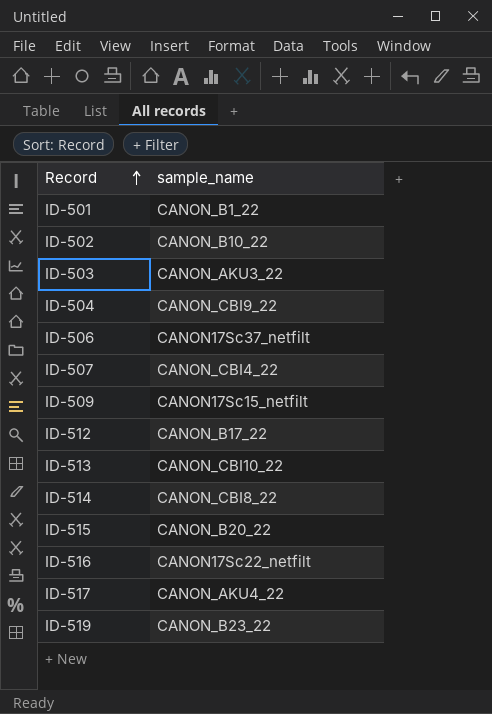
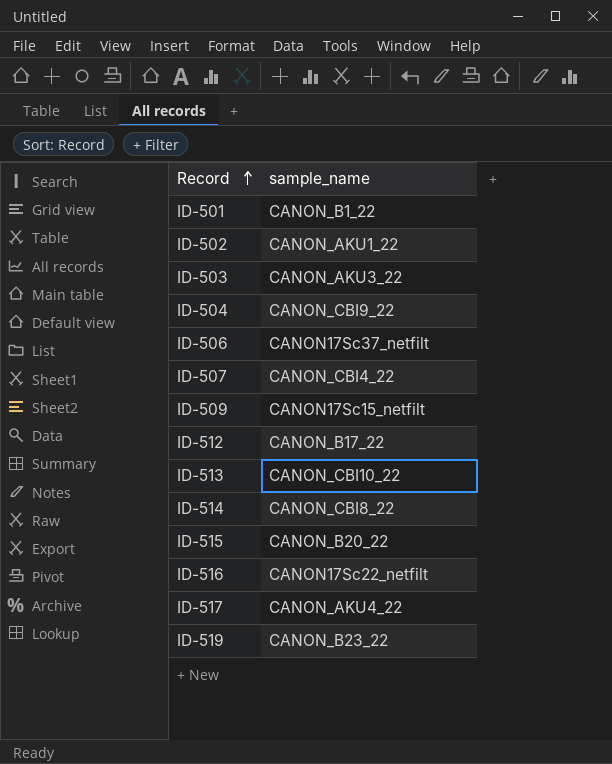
ID-502 | sample_name: CANON_B10_22 -> CANON_AKU1_22

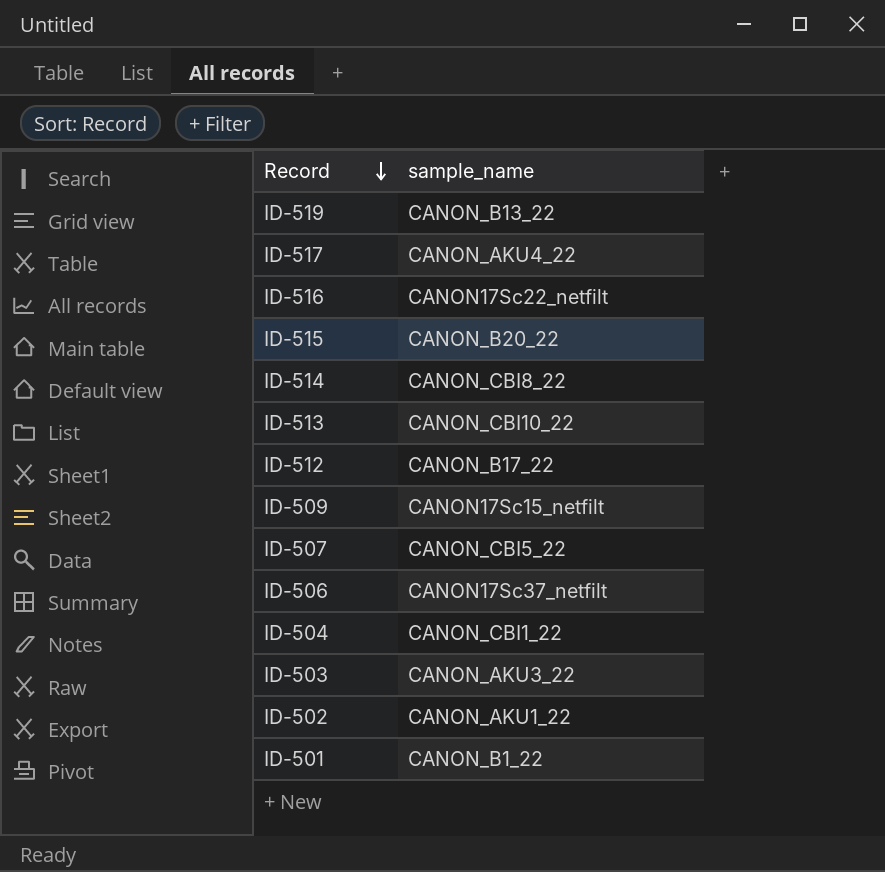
row order: Record ascending -> Record descending
ID-519 | sample_name: CANON_B23_22 -> CANON_B13_22
ID-507 | sample_name: CANON_CBI4_22 -> CANON_CBI5_22
ID-504 | sample_name: CANON_CBI9_22 -> CANON_CBI1_22

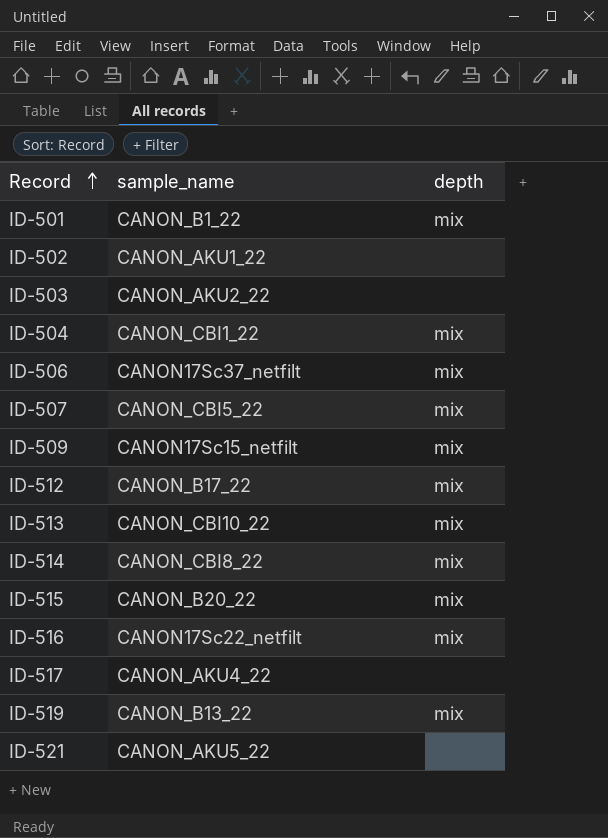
row order: Record descending -> Record ascending
column depth | position: none -> 3
ID-503 | sample_name: CANON_AKU3_22 -> CANON_AKU2_22
row ID-521: none -> CANON_AKU5_22 | none

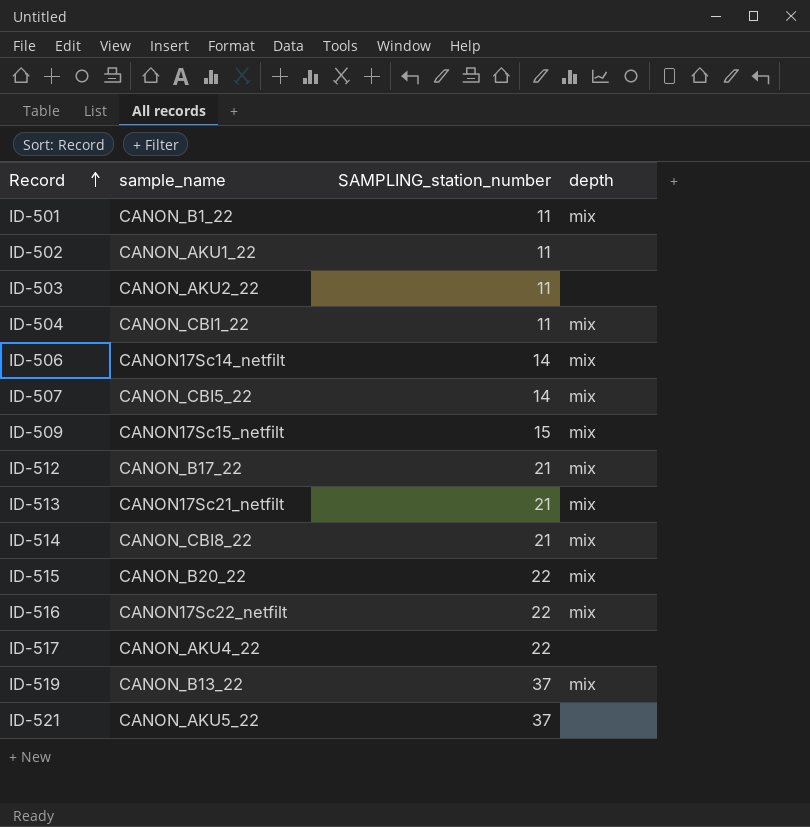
column SAMPLING_station_number | position: none -> 3
ID-506 | sample_name: CANON17Sc37_netfilt -> CANON17Sc14_netfilt
ID-513 | sample_name: CANON_CBI10_22 -> CANON17Sc21_netfilt

